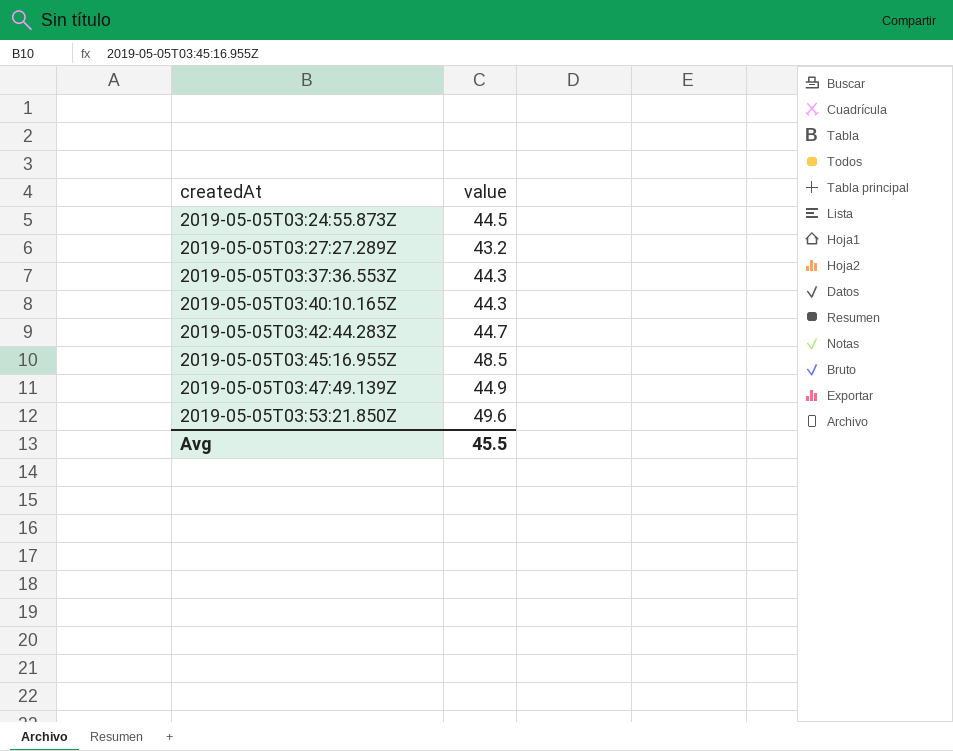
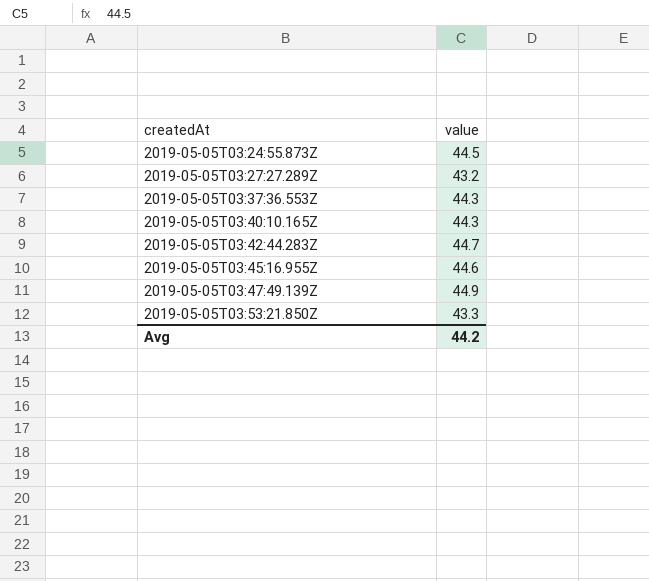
2019-05-05T03:45:16.955Z | value: 48.5 -> 44.6
2019-05-05T03:53:21.850Z | value: 49.6 -> 43.3
Avg | value: 45.5 -> 44.2

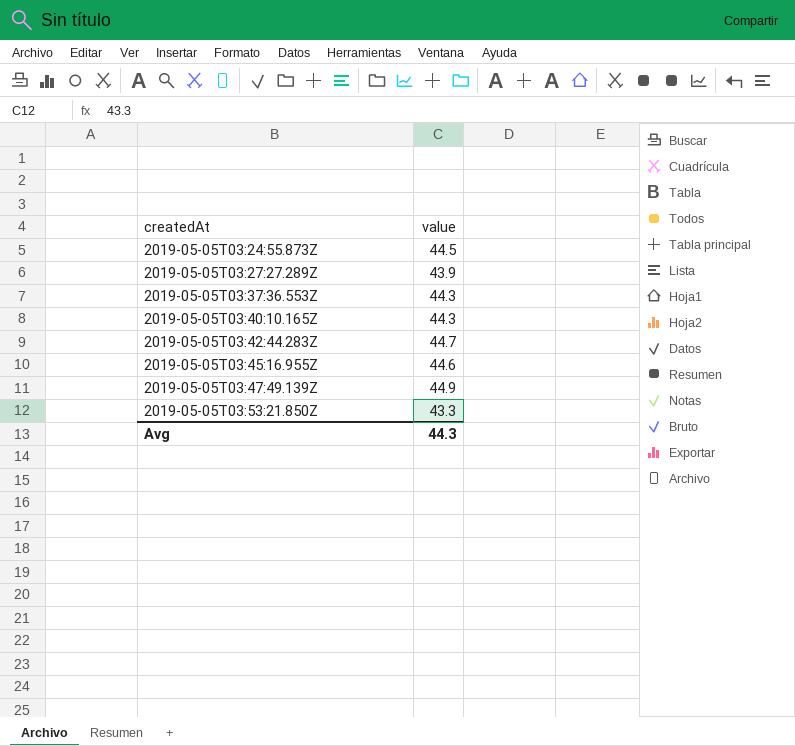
2019-05-05T03:27:27.289Z | value: 43.2 -> 43.9
Avg | value: 44.2 -> 44.3

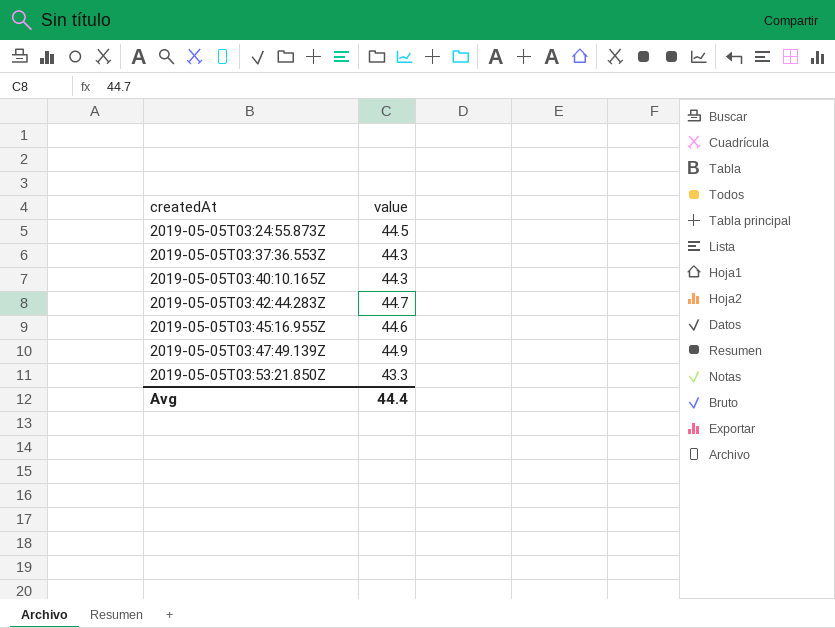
row 2019-05-05T03:27:27.289Z: 43.9 -> none
Avg | value: 44.3 -> 44.4

